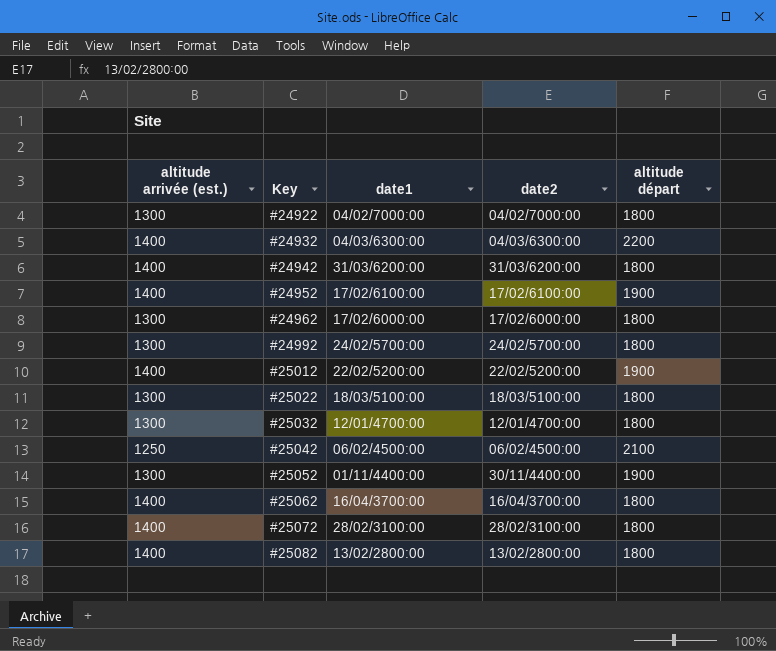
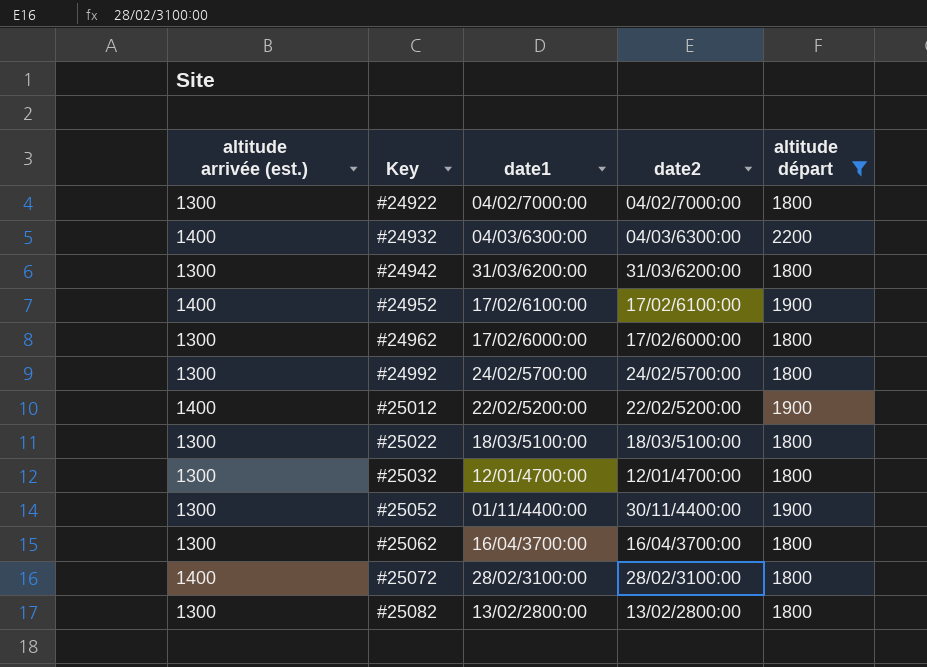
filter: none -> altitude départ != 2100
#24942 | altitude arrivée (est.): 1400 -> 1300
#25062 | altitude arrivée (est.): 1400 -> 1300
#25082 | altitude arrivée (est.): 1400 -> 1300

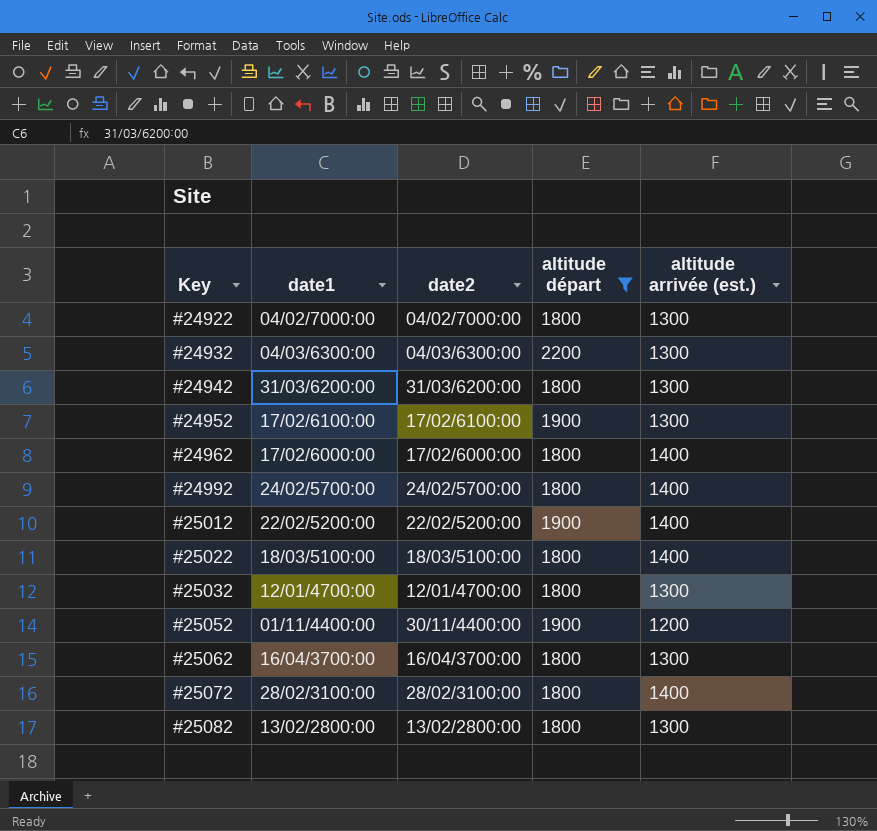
column altitude arrivée (est.) | position: 1 -> 5
#24932 | altitude arrivée (est.): 1400 -> 1300
#24952 | altitude arrivée (est.): 1400 -> 1300
#24962 | altitude arrivée (est.): 1300 -> 1400
#24992 | altitude arrivée (est.): 1300 -> 1400
#25022 | altitude arrivée (est.): 1300 -> 1400
#25052 | altitude arrivée (est.): 1300 -> 1200

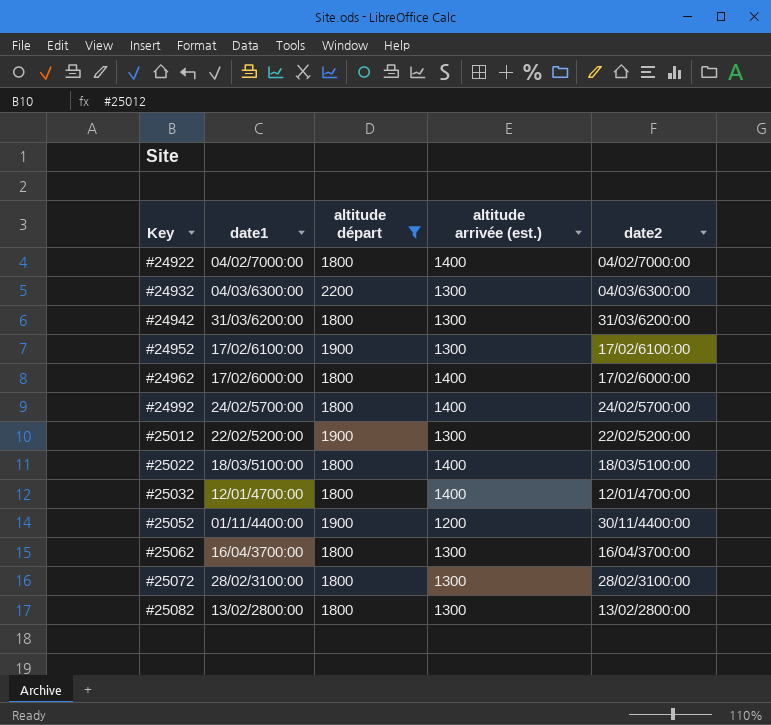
column date2 | position: 3 -> 5
#24922 | altitude arrivée (est.): 1300 -> 1400
#25012 | altitude arrivée (est.): 1400 -> 1300
#25032 | altitude arrivée (est.): 1300 -> 1400
#25072 | altitude arrivée (est.): 1400 -> 1300

